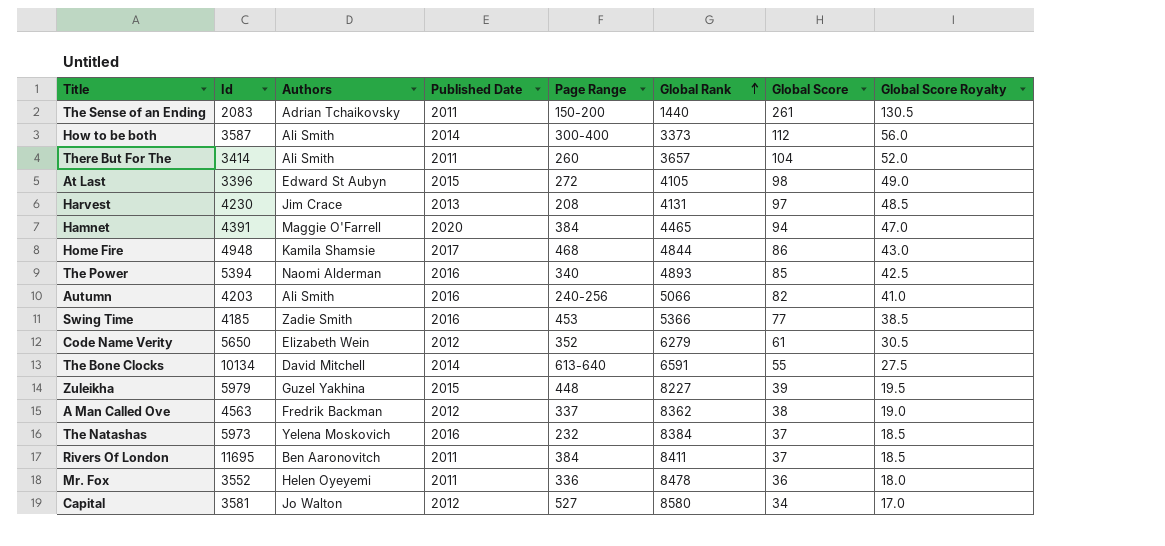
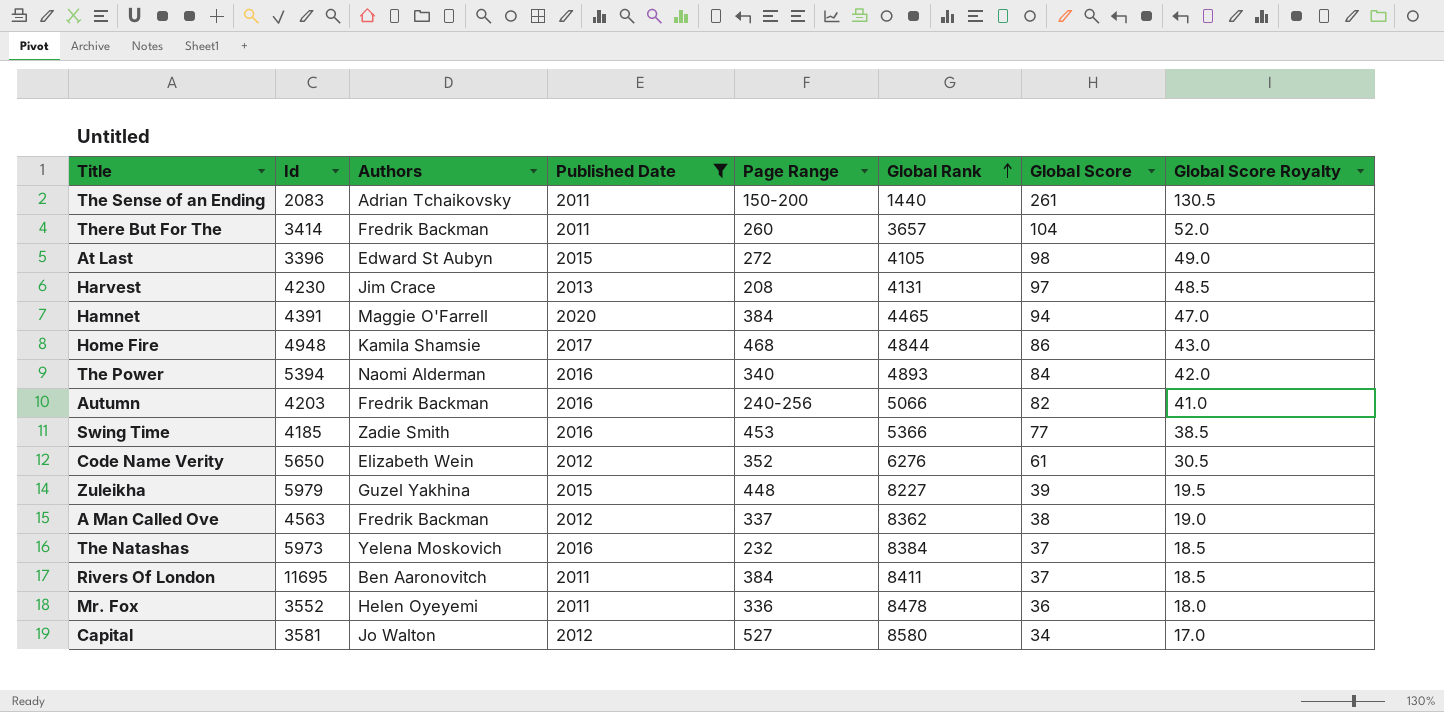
filter: none -> Published Date != 2014
There But For The | Authors: Ali Smith -> Fredrik Backman
The Power | Global Score: 85 -> 84
The Power | Global Score Royalty: 42.5 -> 42.0
Autumn | Authors: Ali Smith -> Fredrik Backman
Code Name Verity | Global Rank: 6279 -> 6276

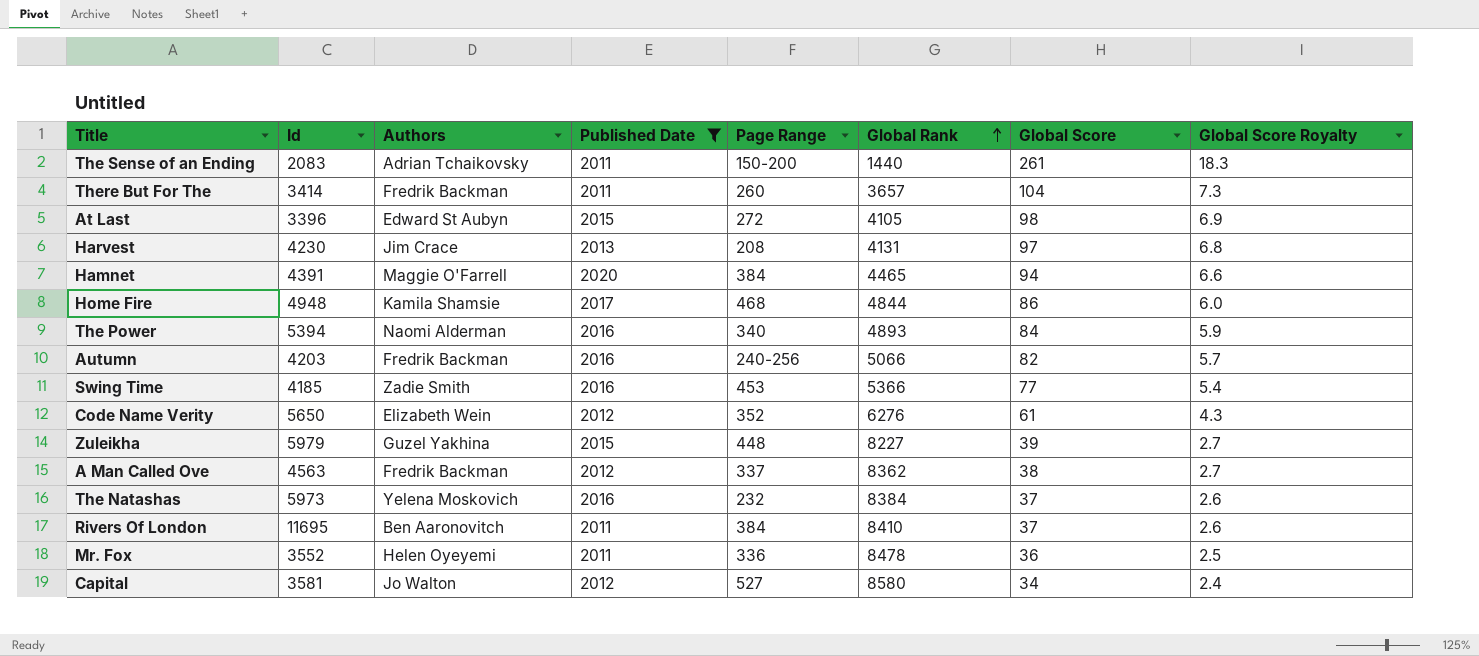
column Global Score Royalty | formula: [Global Score] * 0.5 -> [Global Score] * 0.07
Rivers Of London | Global Rank: 8411 -> 8410

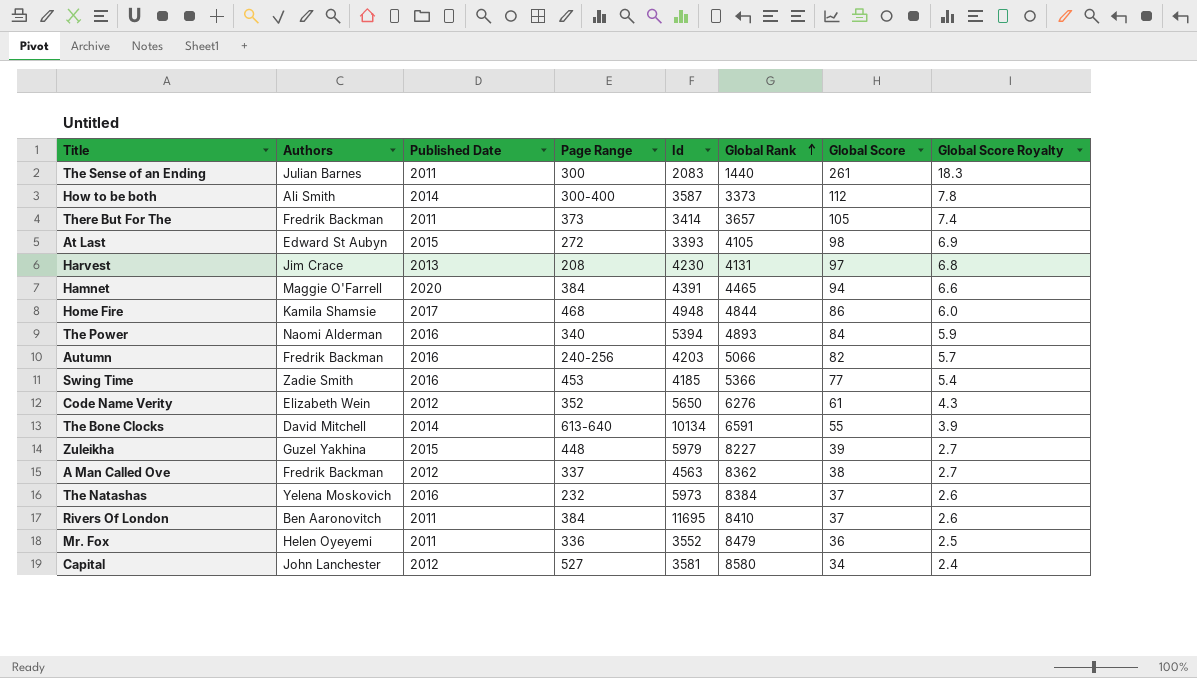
filter: Published Date != 2014 -> none
column Id | position: 2 -> 5
The Sense of an Ending | Authors: Adrian Tchaikovsky -> Julian Barnes
The Sense of an Ending | Page Range: 150-200 -> 300
There But For The | Page Range: 260 -> 373
There But For The | Global Score: 104 -> 105
There But For The | Global Score Royalty: 7.3 -> 7.4
At Last | Id: 3396 -> 3393
Mr. Fox | Global Rank: 8478 -> 8479
Capital | Authors: Jo Walton -> John Lanchester

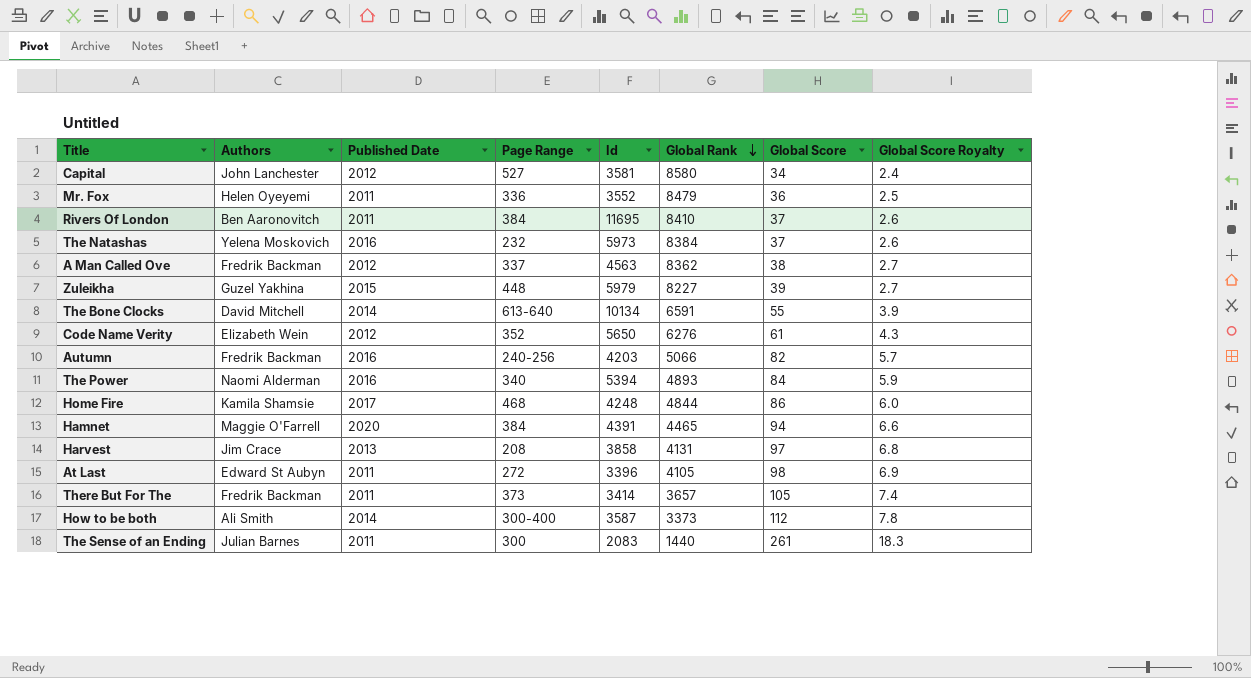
row order: Global Rank ascending -> Global Rank descending
row Swing Time: Zadie Smith | 2016 | 453 | 4185 | 5366 | 77 | 5.4 -> none
Home Fire | Id: 4948 -> 4248
Harvest | Id: 4230 -> 3858
At Last | Published Date: 2015 -> 2011
At Last | Id: 3393 -> 3396

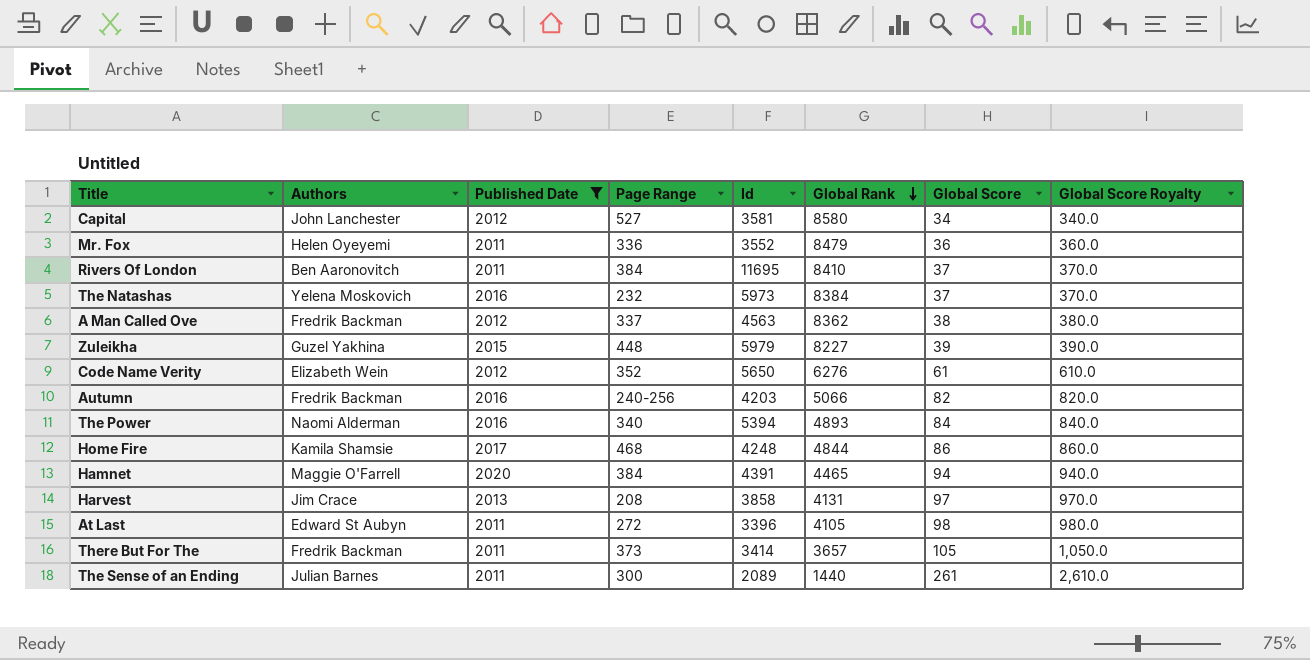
filter: none -> Published Date != 2014
column Global Score Royalty | formula: [Global Score] * 0.07 -> [Global Score] * 10
The Sense of an Ending | Id: 2083 -> 2089

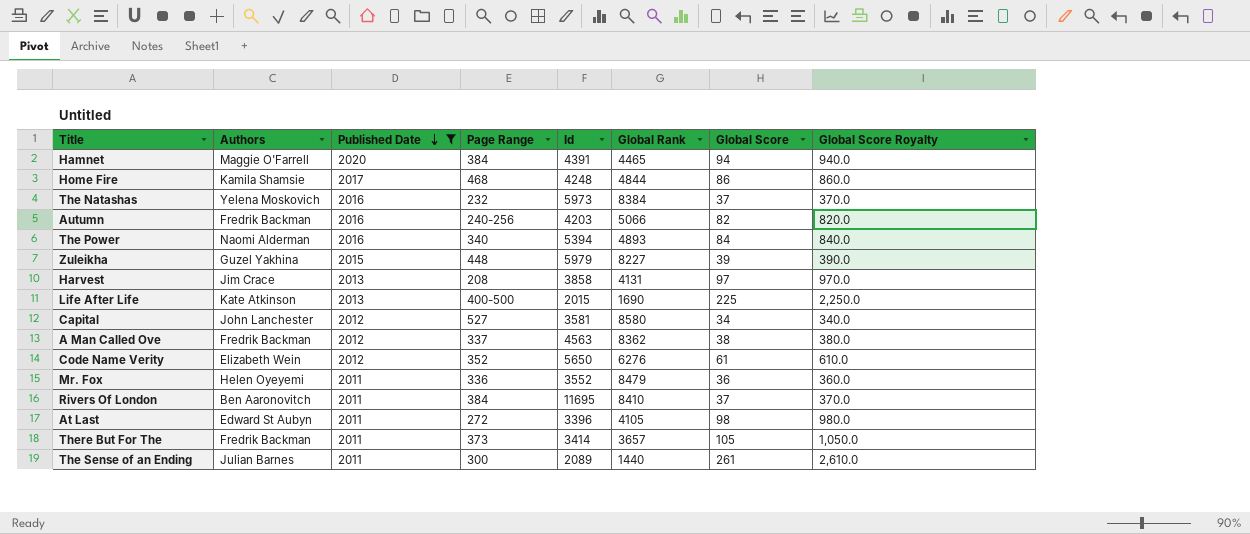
row order: Global Rank descending -> Published Date descending
row Life After Life: none -> Kate Atkinson | 2013 | 400-500 | 2015 | 1690 | 225 | 2,250.0

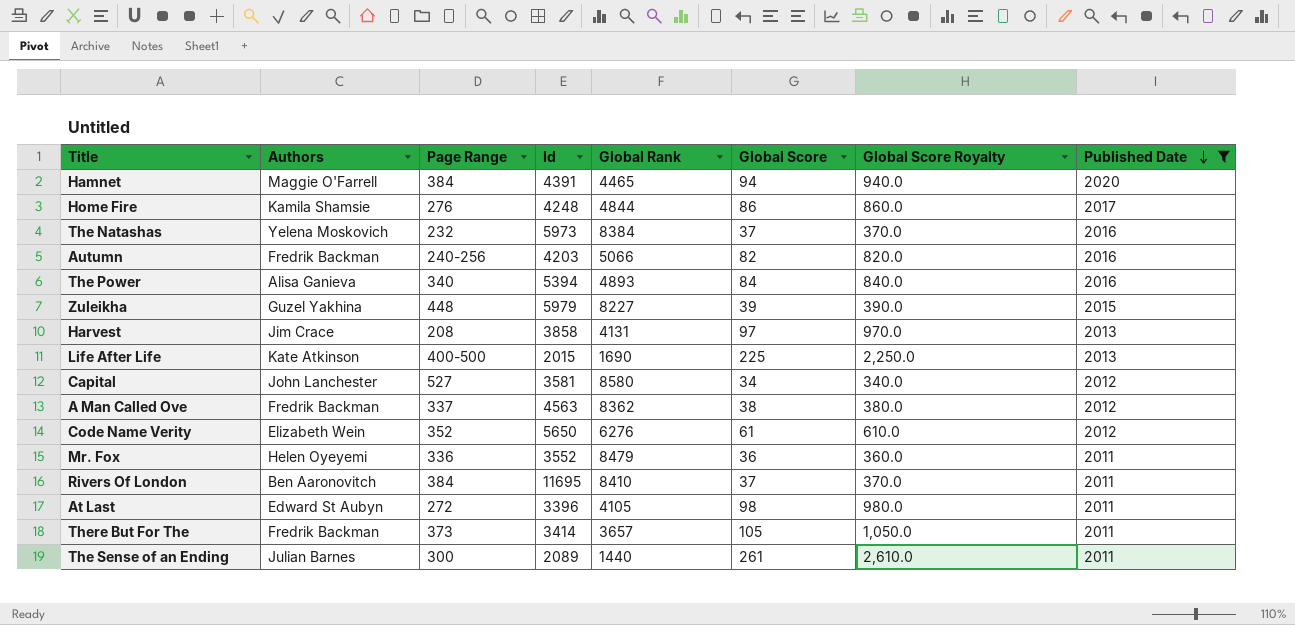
column Published Date | position: 3 -> 8
Home Fire | Page Range: 468 -> 276
The Power | Authors: Naomi Alderman -> Alisa Ganieva

